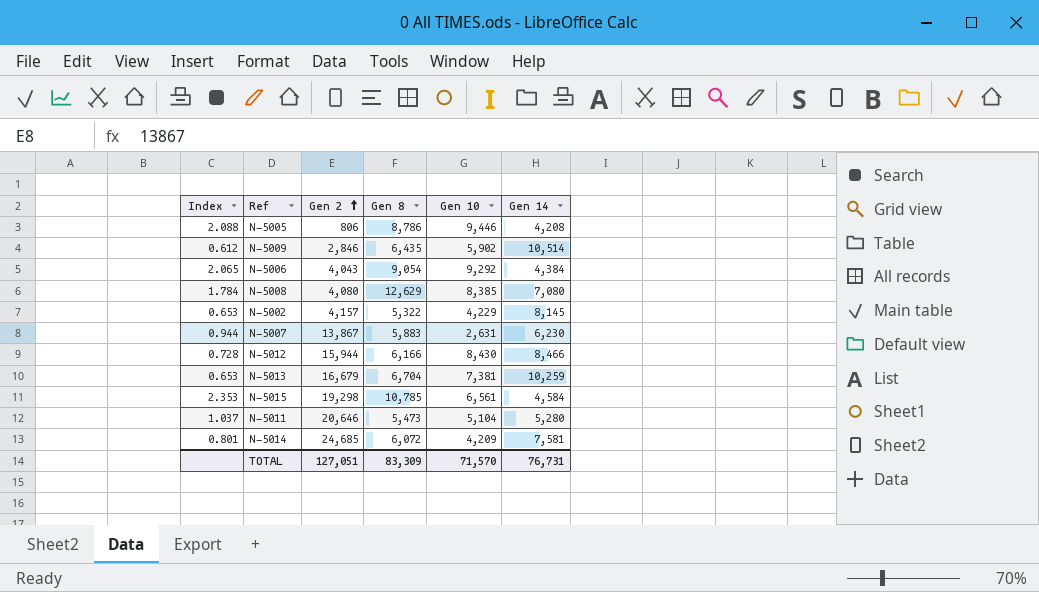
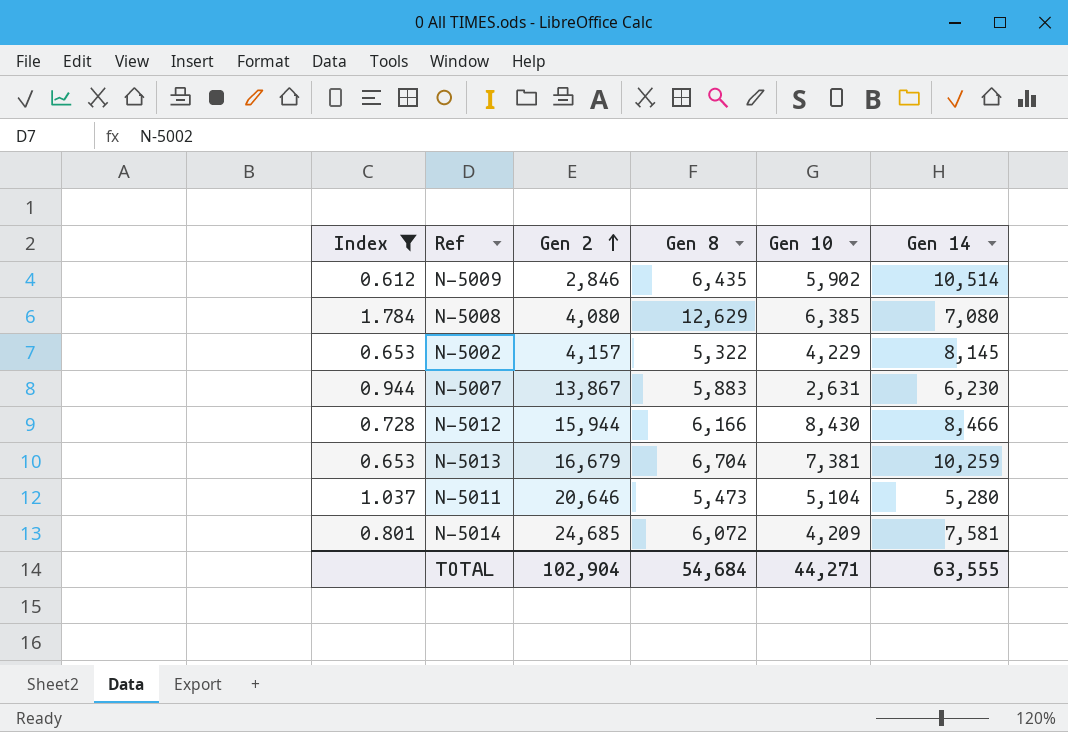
filter: none -> Index <= 1.784
N-5008 | Gen 10: 8,385 -> 6,385
TOTAL | Gen 2: 127,051 -> 102,904
TOTAL | Gen 8: 83,309 -> 54,684
TOTAL | Gen 10: 71,570 -> 44,271
TOTAL | Gen 14: 76,731 -> 63,555

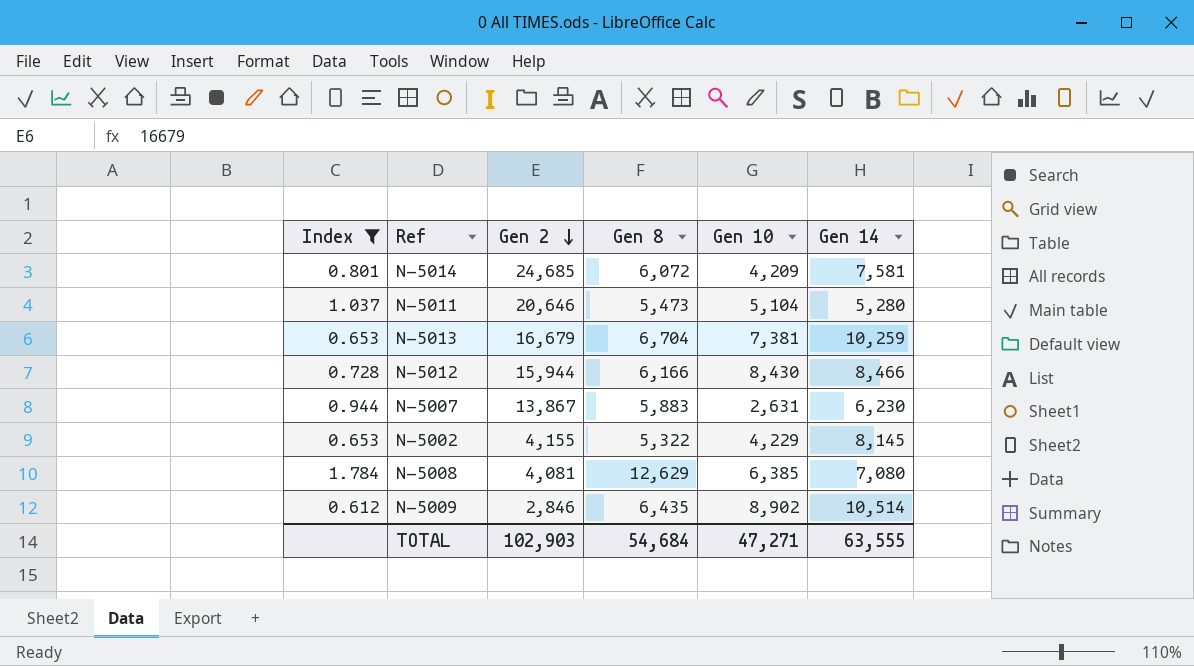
row order: Gen 2 ascending -> Gen 2 descending
N-5002 | Gen 2: 4,157 -> 4,155
N-5008 | Gen 2: 4,080 -> 4,081
N-5009 | Gen 10: 5,902 -> 8,902
TOTAL | Gen 2: 102,904 -> 102,903
TOTAL | Gen 10: 44,271 -> 47,271

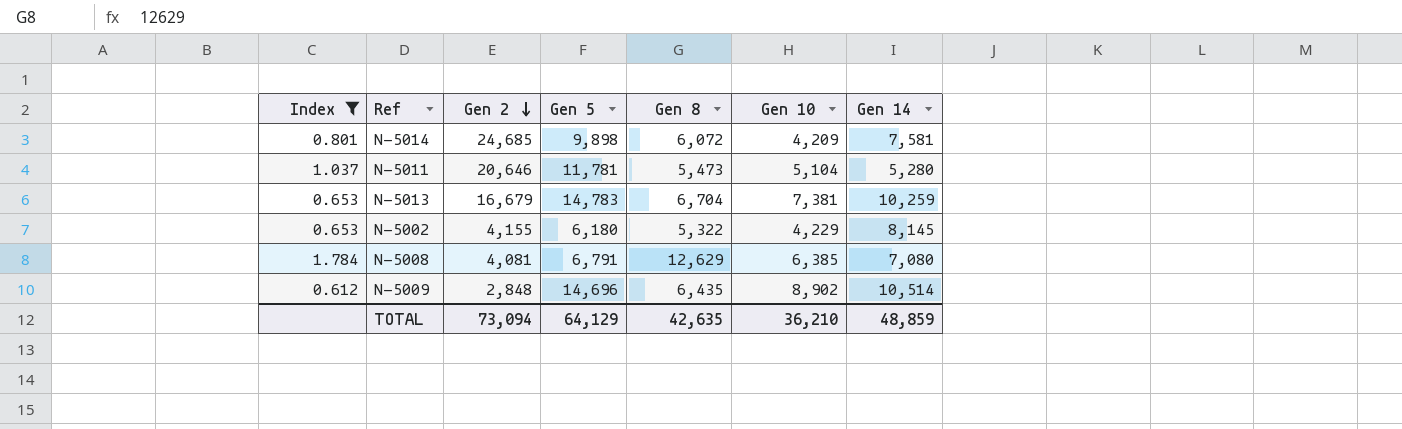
column Gen 5 | position: none -> 4
row N-5012: 0.728 | 15,944 | 6,166 | 8,430 | 8,466 -> none
row N-5007: 0.944 | 13,867 | 5,883 | 2,631 | 6,230 -> none
N-5009 | Gen 2: 2,846 -> 2,848
TOTAL | Gen 2: 102,903 -> 73,094
TOTAL | Gen 8: 54,684 -> 42,635
TOTAL | Gen 10: 47,271 -> 36,210
TOTAL | Gen 14: 63,555 -> 48,859

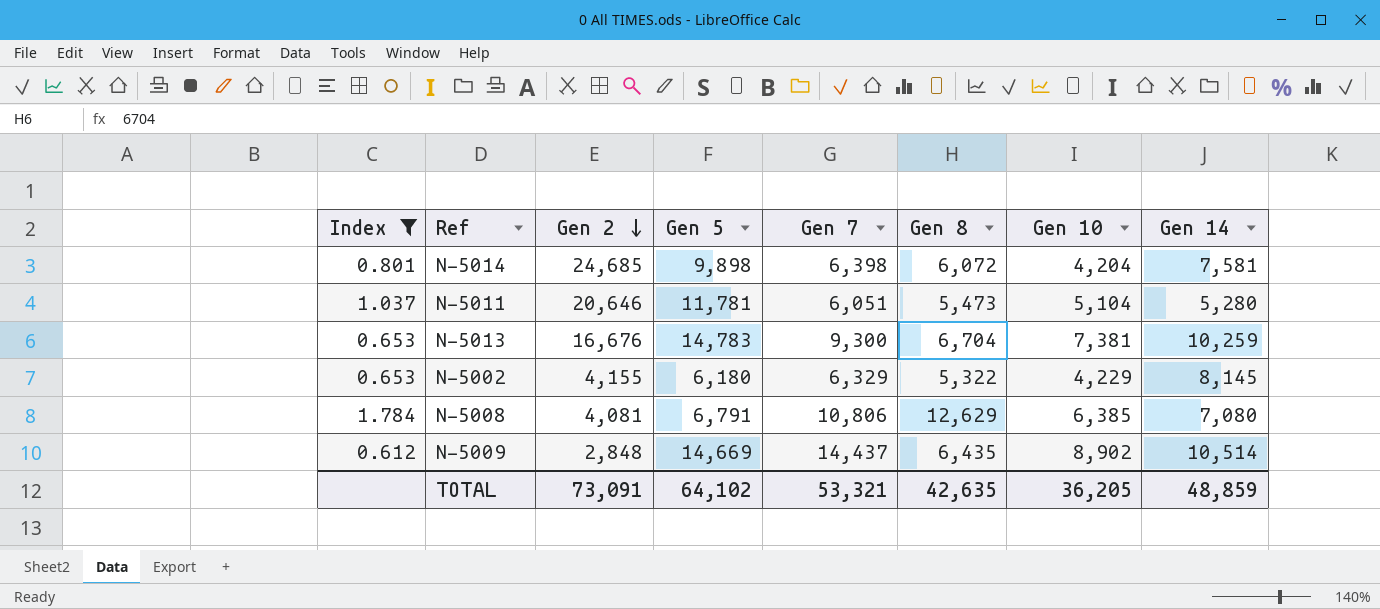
column Gen 7 | position: none -> 5
N-5014 | Gen 10: 4,209 -> 4,204
N-5013 | Gen 2: 16,679 -> 16,676
N-5009 | Gen 5: 14,696 -> 14,669
TOTAL | Gen 2: 73,094 -> 73,091
TOTAL | Gen 5: 64,129 -> 64,102
TOTAL | Gen 10: 36,210 -> 36,205

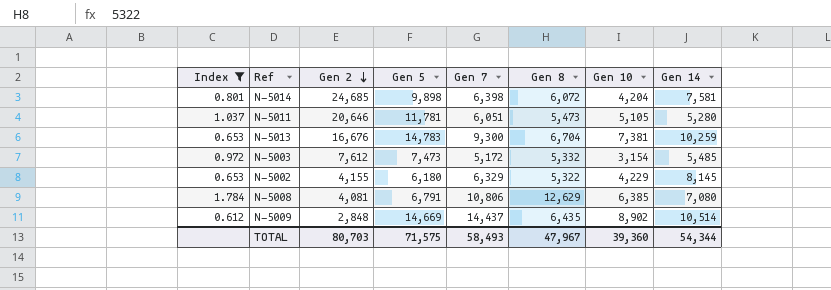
N-5011 | Gen 10: 5,104 -> 5,105
row N-5003: none -> 0.972 | 7,612 | 7,473 | 5,172 | 5,332 | 3,154 | 5,485
TOTAL | Gen 2: 73,091 -> 80,703
TOTAL | Gen 5: 64,102 -> 71,575
TOTAL | Gen 7: 53,321 -> 58,493
TOTAL | Gen 8: 42,635 -> 47,967
TOTAL | Gen 10: 36,205 -> 39,360
TOTAL | Gen 14: 48,859 -> 54,344

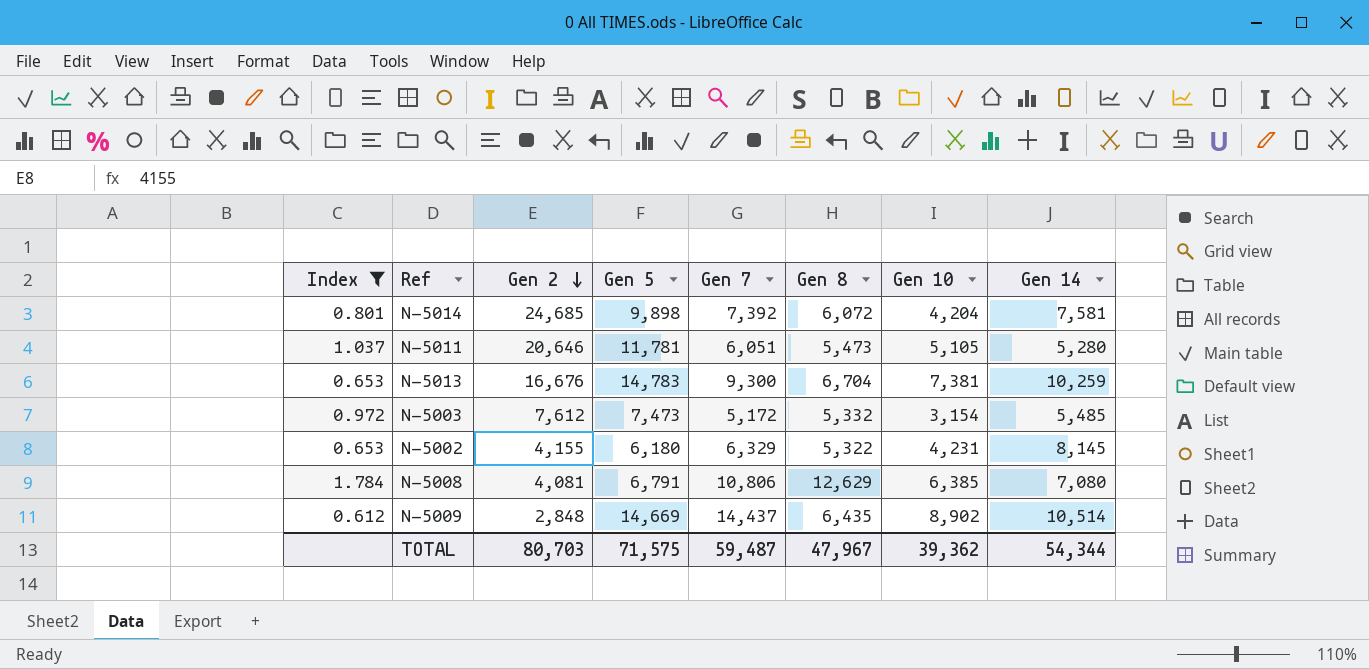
N-5014 | Gen 7: 6,398 -> 7,392
N-5002 | Gen 10: 4,229 -> 4,231
TOTAL | Gen 7: 58,493 -> 59,487
TOTAL | Gen 10: 39,360 -> 39,362

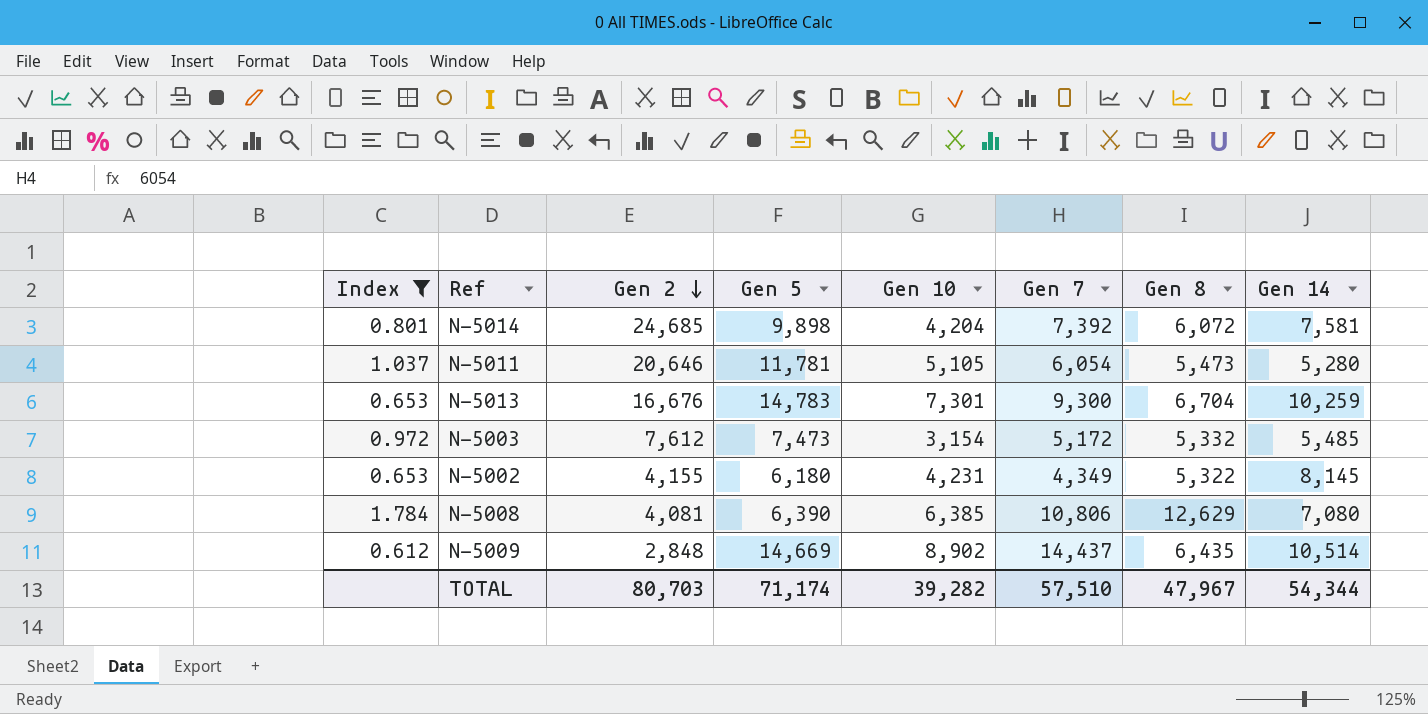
column Gen 10 | position: 7 -> 5
N-5011 | Gen 7: 6,051 -> 6,054
N-5013 | Gen 10: 7,381 -> 7,301
N-5002 | Gen 7: 6,329 -> 4,349
N-5008 | Gen 5: 6,791 -> 6,390
TOTAL | Gen 5: 71,575 -> 71,174
TOTAL | Gen 10: 39,362 -> 39,282
TOTAL | Gen 7: 59,487 -> 57,510

